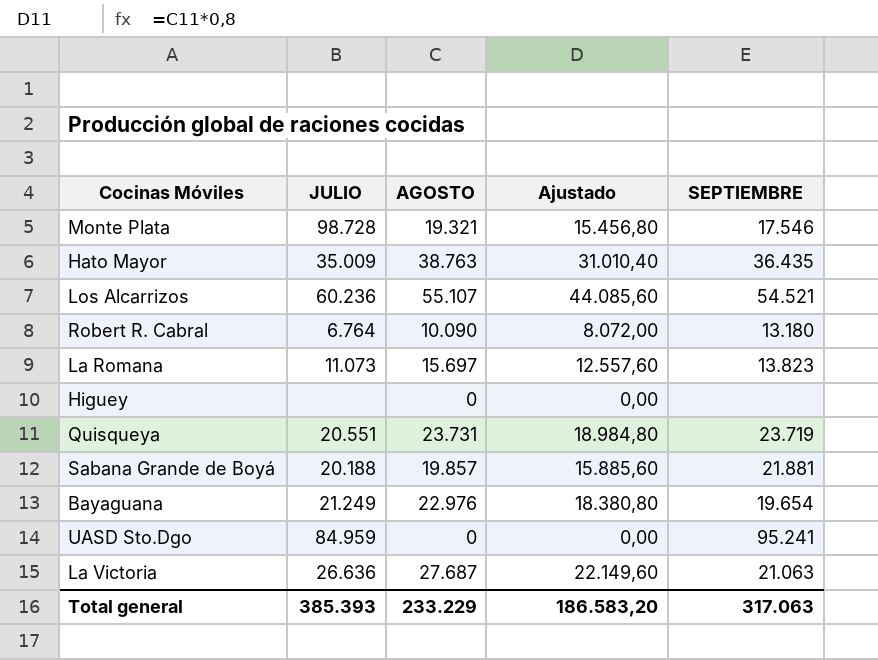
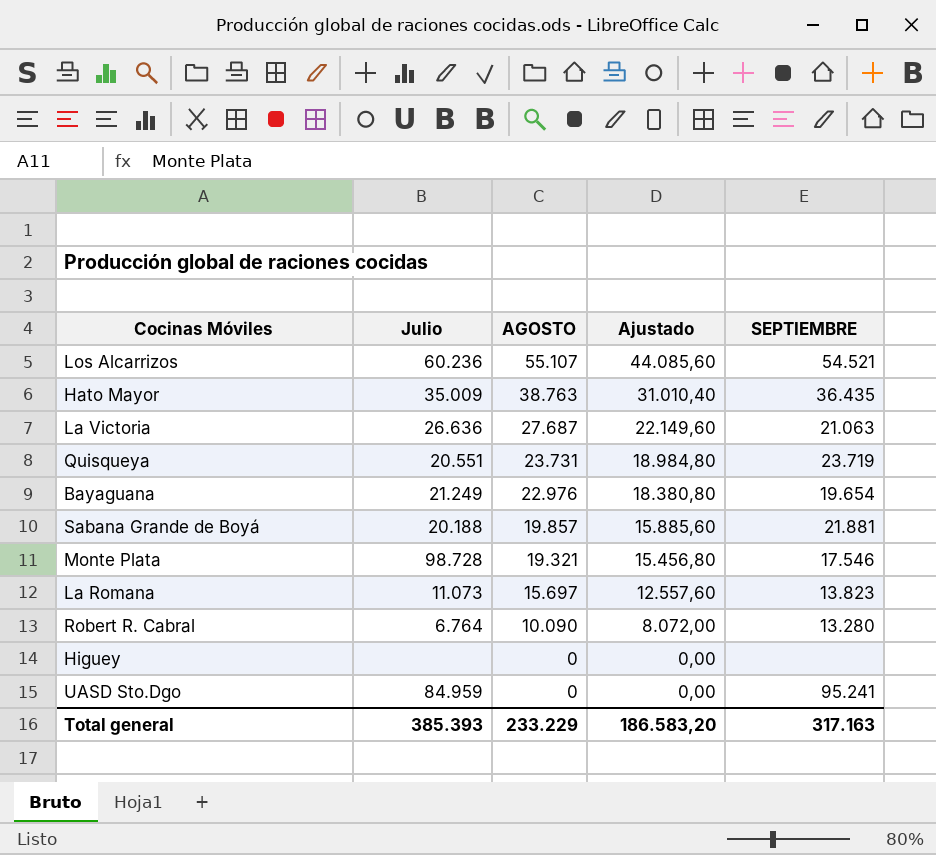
row order: none -> AGOSTO descending
column name: JULIO -> Julio
Robert R. Cabral | SEPTIEMBRE: 13.180 -> 13.280
Total general | SEPTIEMBRE: 317.063 -> 317.163

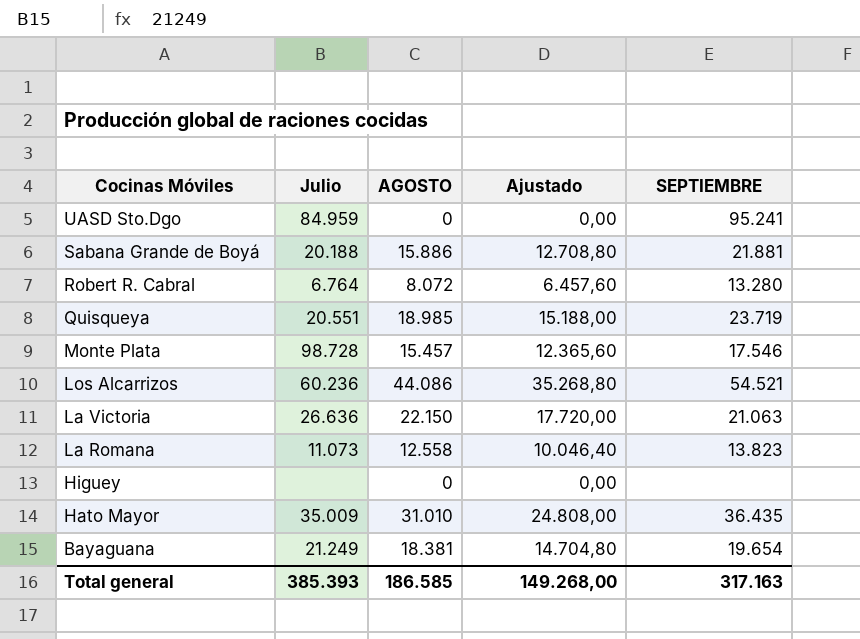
row order: AGOSTO descending -> Cocinas Móviles descending
Sabana Grande de Boyá | AGOSTO: 19.857 -> 15.886
Sabana Grande de Boyá | Ajustado: 15.885,60 -> 12.708,80
Robert R. Cabral | AGOSTO: 10.090 -> 8.072
Robert R. Cabral | Ajustado: 8.072,00 -> 6.457,60
Quisqueya | AGOSTO: 23.731 -> 18.985
Quisqueya | Ajustado: 18.984,80 -> 15.188,00
Monte Plata | AGOSTO: 19.321 -> 15.457
Monte Plata | Ajustado: 15.456,80 -> 12.365,60
Los Alcarrizos | AGOSTO: 55.107 -> 44.086
Los Alcarrizos | Ajustado: 44.085,60 -> 35.268,80
La Victoria | AGOSTO: 27.687 -> 22.150
La Victoria | Ajustado: 22.149,60 -> 17.720,00
La Romana | AGOSTO: 15.697 -> 12.558
La Romana | Ajustado: 12.557,60 -> 10.046,40
Hato Mayor | AGOSTO: 38.763 -> 31.010
Hato Mayor | Ajustado: 31.010,40 -> 24.808,00
Bayaguana | AGOSTO: 22.976 -> 18.381
Bayaguana | Ajustado: 18.380,80 -> 14.704,80
Total general | AGOSTO: 233.229 -> 186.585
Total general | Ajustado: 186.583,20 -> 149.268,00

